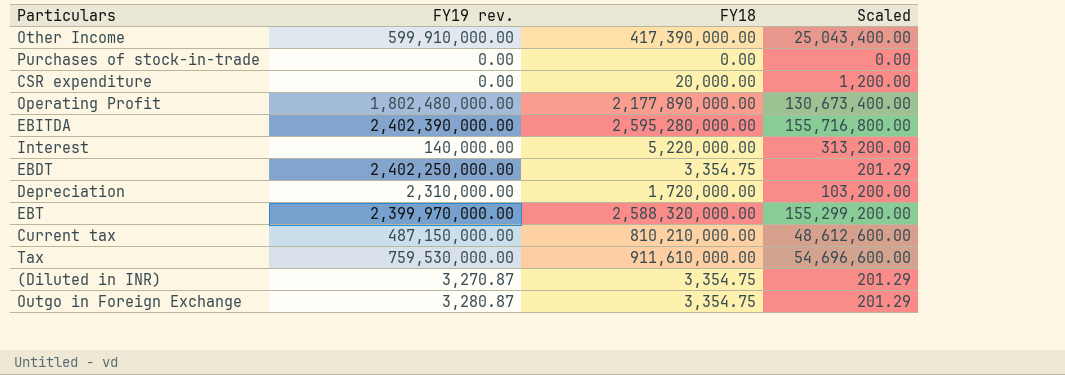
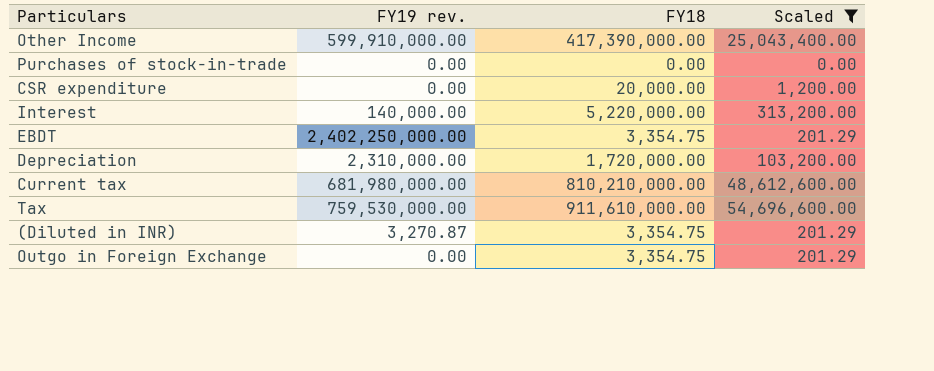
filter: none -> Scaled <= 54,696,600.00
Current tax | FY19 rev.: 487,150,000.00 -> 681,980,000.00
Outgo in Foreign Exchange | FY19 rev.: 3,280.87 -> 0.00

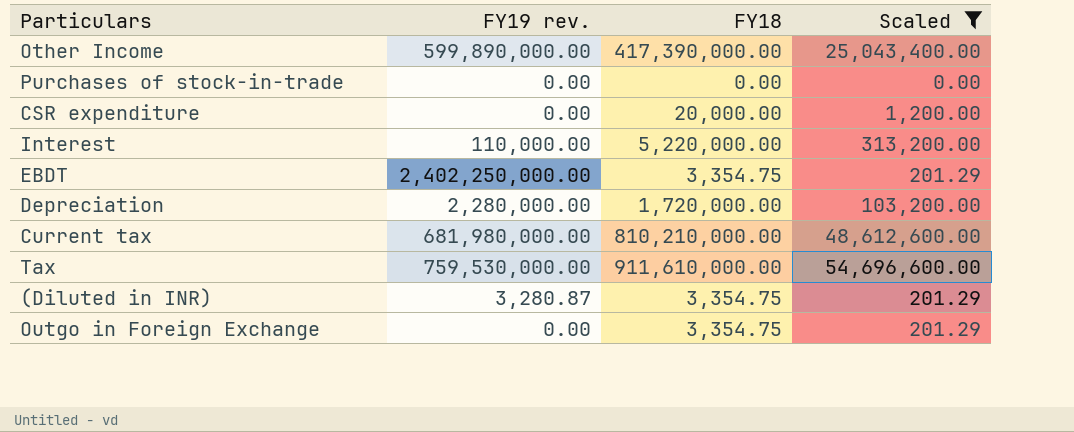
Other Income | FY19 rev.: 599,910,000.00 -> 599,890,000.00
Interest | FY19 rev.: 140,000.00 -> 110,000.00
Depreciation | FY19 rev.: 2,310,000.00 -> 2,280,000.00
(Diluted in INR) | FY19 rev.: 3,270.87 -> 3,280.87

